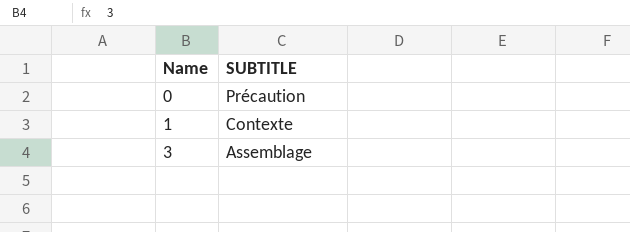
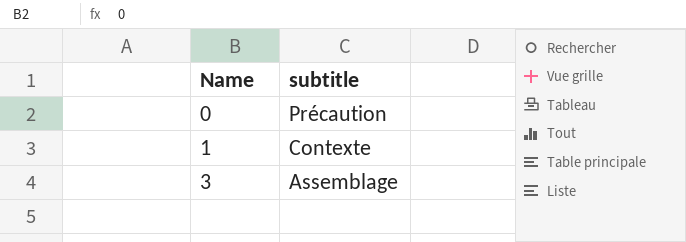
column name: SUBTITLE -> subtitle

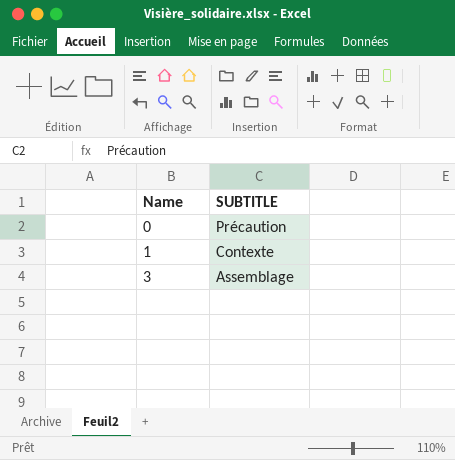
column name: subtitle -> SUBTITLE

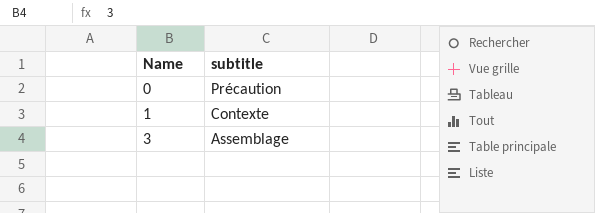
column name: SUBTITLE -> subtitle

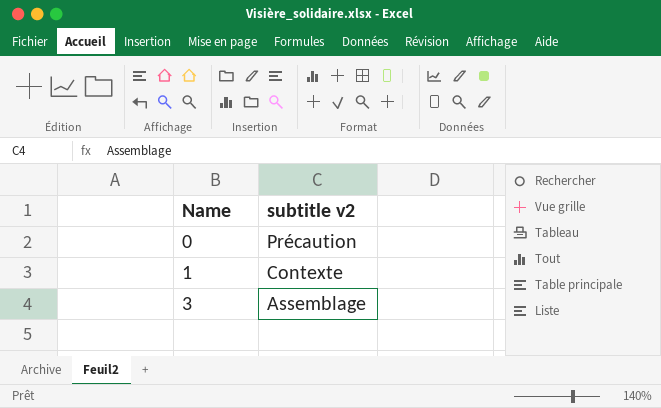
column name: subtitle -> subtitle v2

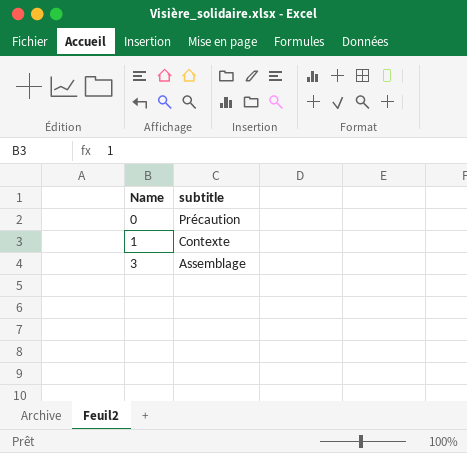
column name: subtitle v2 -> subtitle

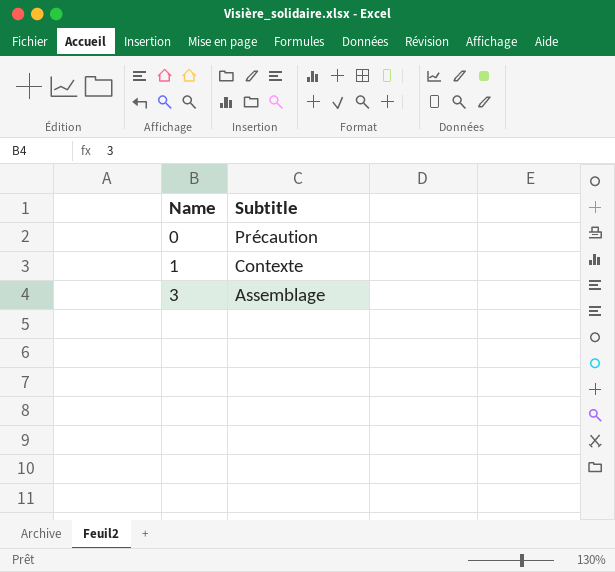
column name: subtitle -> Subtitle

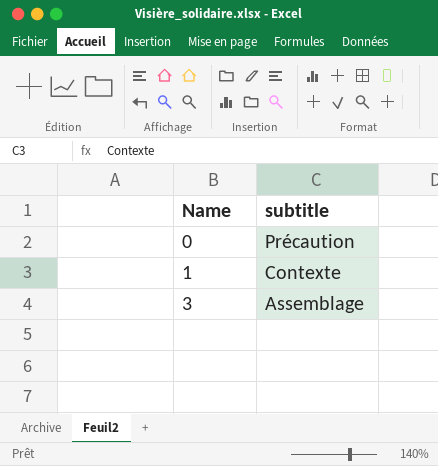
column name: Subtitle -> subtitle

